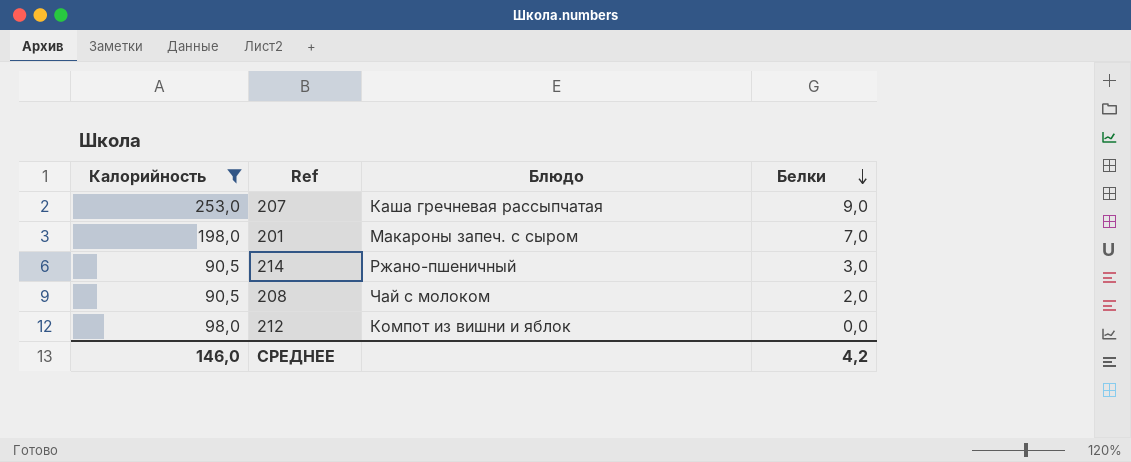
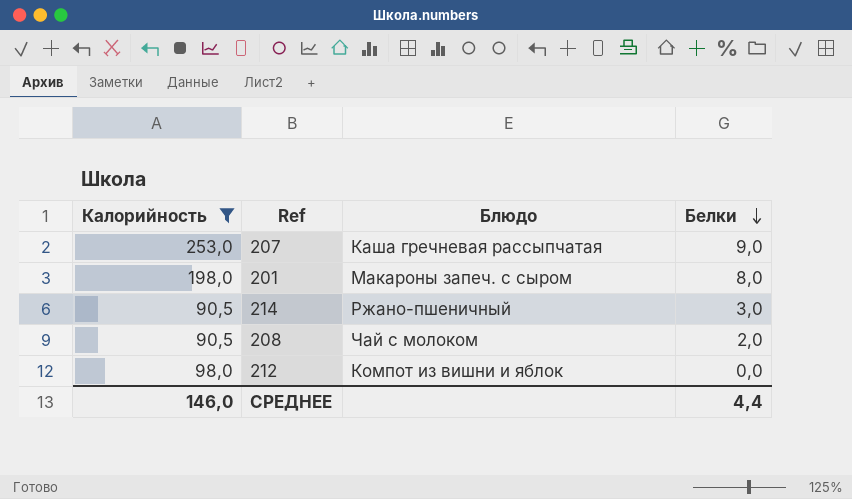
201 | Белки: 7,0 -> 8,0
СРЕДНЕЕ | Белки: 4,2 -> 4,4

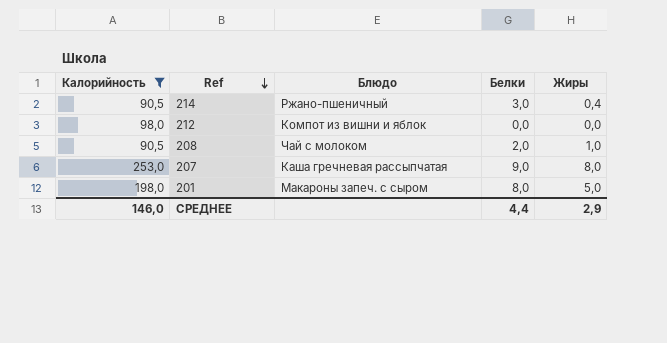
row order: Белки descending -> Ref descending
column Жиры | position: none -> 5

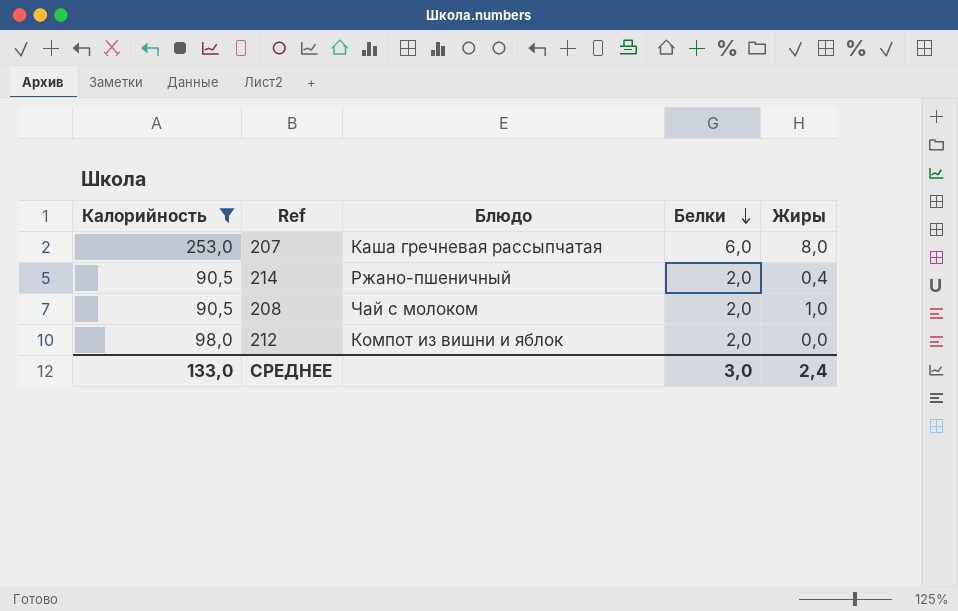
row order: Ref descending -> Белки descending
row 201: 198,0 | Макароны запеч. с сыром | 8,0 | 5,0 -> none
207 | Белки: 9,0 -> 6,0
214 | Белки: 3,0 -> 2,0
212 | Белки: 0,0 -> 2,0
СРЕДНЕЕ | Калорийность: 146,0 -> 133,0
СРЕДНЕЕ | Белки: 4,4 -> 3,0
СРЕДНЕЕ | Жиры: 2,9 -> 2,4

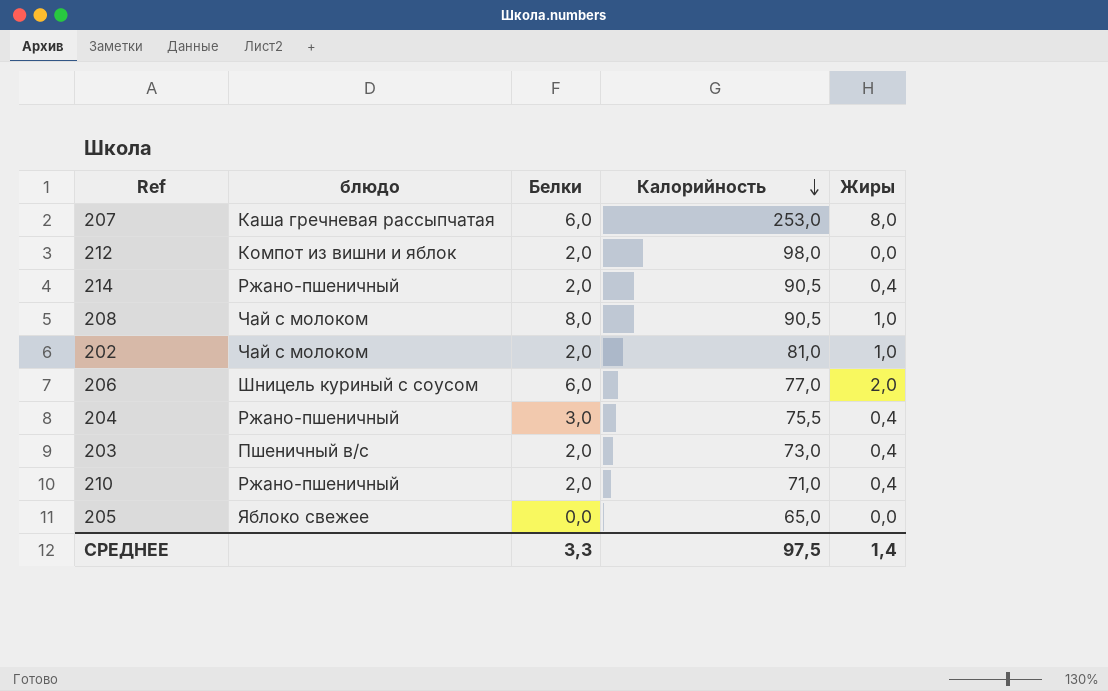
filter: Калорийность >= 90,5 -> none
row order: Белки descending -> Калорийность descending
column name: Блюдо -> блюдо
column Калорийность | position: 1 -> 4
208 | Белки: 2,0 -> 8,0
СРЕДНЕЕ | Белки: 3,0 -> 3,3
СРЕДНЕЕ | Калорийность: 133,0 -> 97,5
СРЕДНЕЕ | Жиры: 2,4 -> 1,4

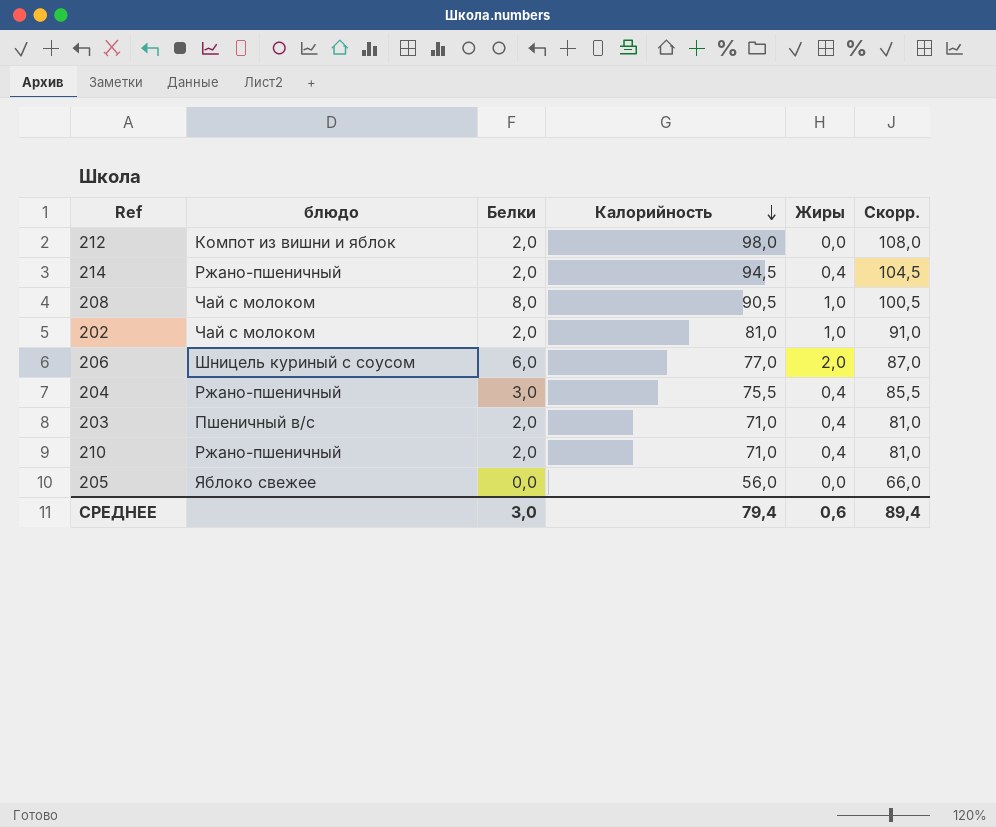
column Скорр. | formula: none -> [Калорийность] + 10
row 207: Каша гречневая рассыпчатая | 6,0 | 253,0 | 8,0 -> none
214 | Калорийность: 90,5 -> 94,5
203 | Калорийность: 73,0 -> 71,0
205 | Калорийность: 65,0 -> 56,0
СРЕДНЕЕ | Белки: 3,3 -> 3,0
СРЕДНЕЕ | Калорийность: 97,5 -> 79,4
СРЕДНЕЕ | Жиры: 1,4 -> 0,6

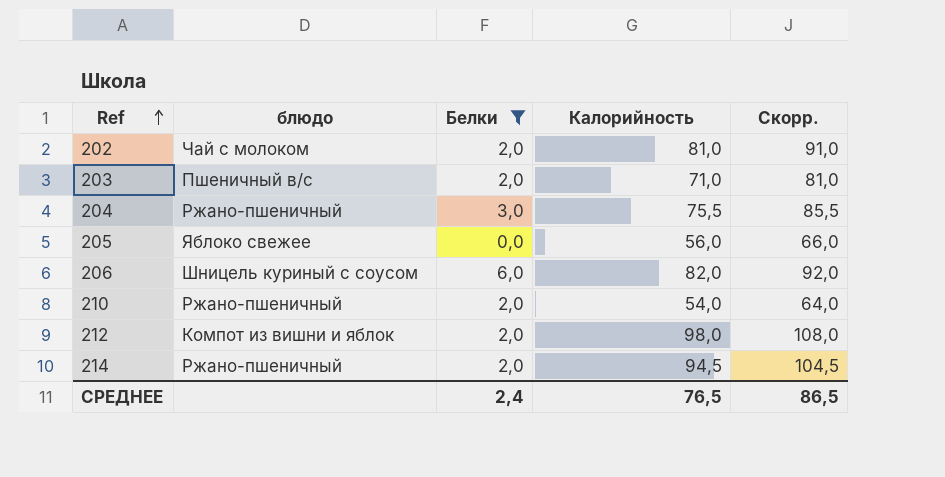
filter: none -> Белки != 8,0
row order: Калорийность descending -> Ref ascending
column Жиры | position: 5 -> none
206 | Калорийность: 77,0 -> 82,0
206 | Скорр.: 87,0 -> 92,0
210 | Калорийность: 71,0 -> 54,0
210 | Скорр.: 81,0 -> 64,0
СРЕДНЕЕ | Белки: 3,0 -> 2,4
СРЕДНЕЕ | Калорийность: 79,4 -> 76,5
СРЕДНЕЕ | Скорр.: 89,4 -> 86,5

